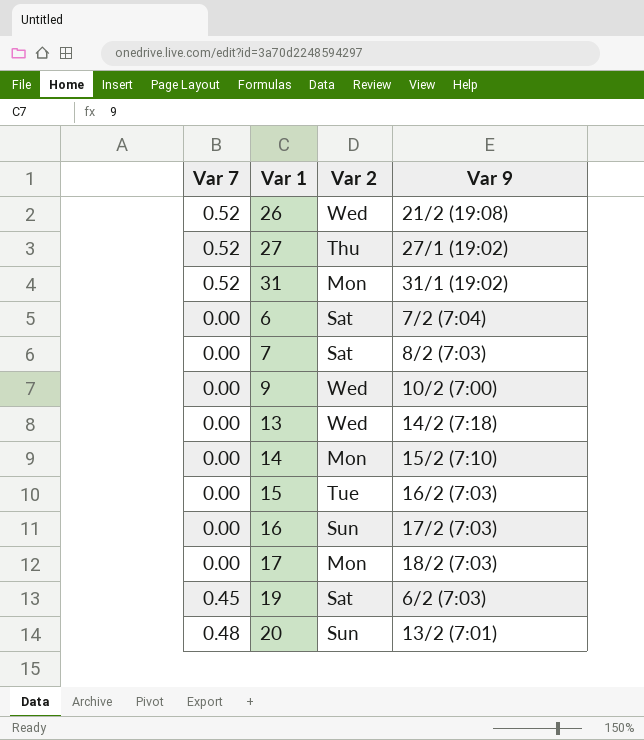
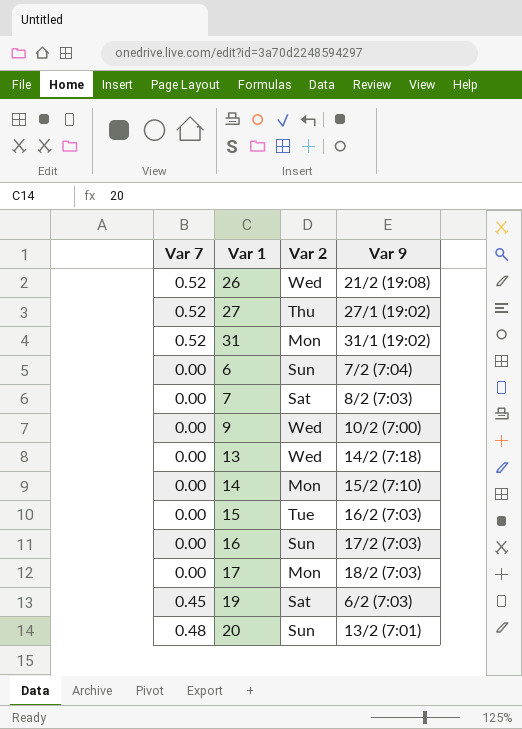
6 | Var 2: Sat -> Sun

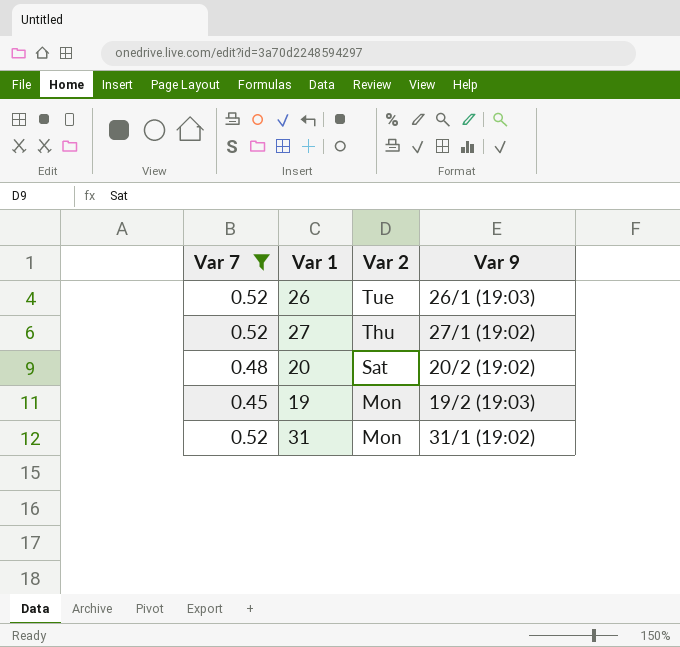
filter: none -> Var 7 != 0.00
row order: none -> Var 2 descending
26 | Var 2: Wed -> Tue
26 | Var 9: 21/2 (19:08) -> 26/1 (19:03)
20 | Var 2: Sun -> Sat
20 | Var 9: 13/2 (7:01) -> 20/2 (19:02)
19 | Var 2: Sat -> Mon
19 | Var 9: 6/2 (7:03) -> 19/2 (19:03)

